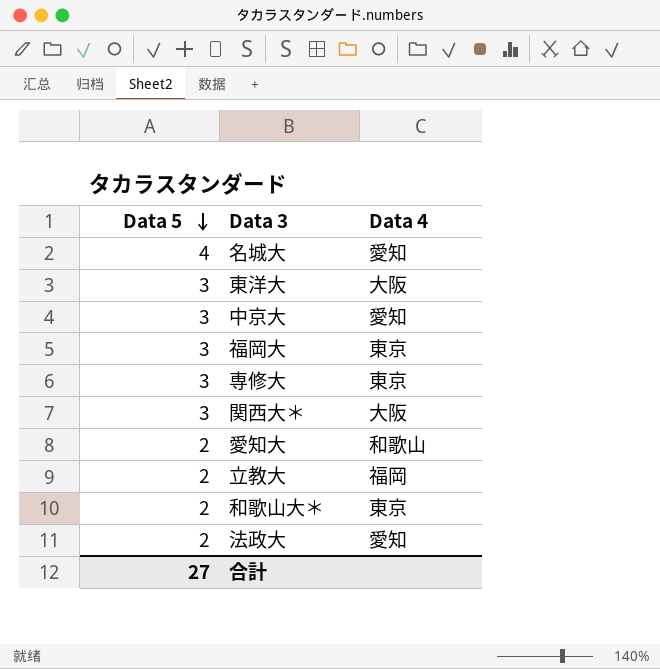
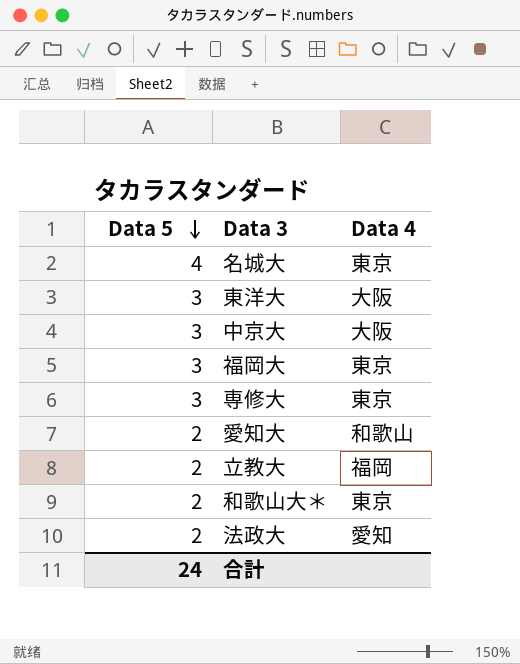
row 関西大＊: 3 | 大阪 -> none
名城大 | Data 4: 愛知 -> 東京
中京大 | Data 4: 愛知 -> 大阪
合計 | Data 5: 27 -> 24

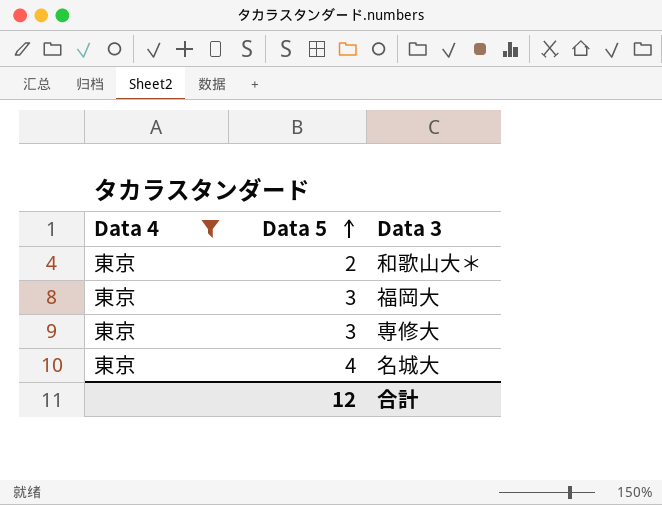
filter: none -> Data 4 = 東京
row order: Data 5 descending -> Data 5 ascending
column Data 4 | position: 3 -> 1
合計 | Data 5: 24 -> 12

